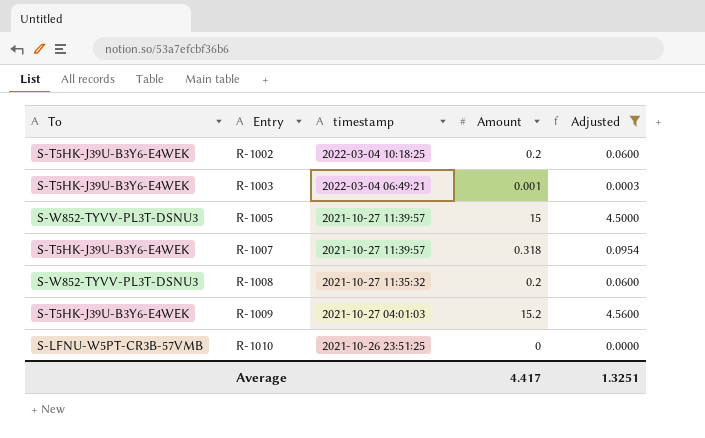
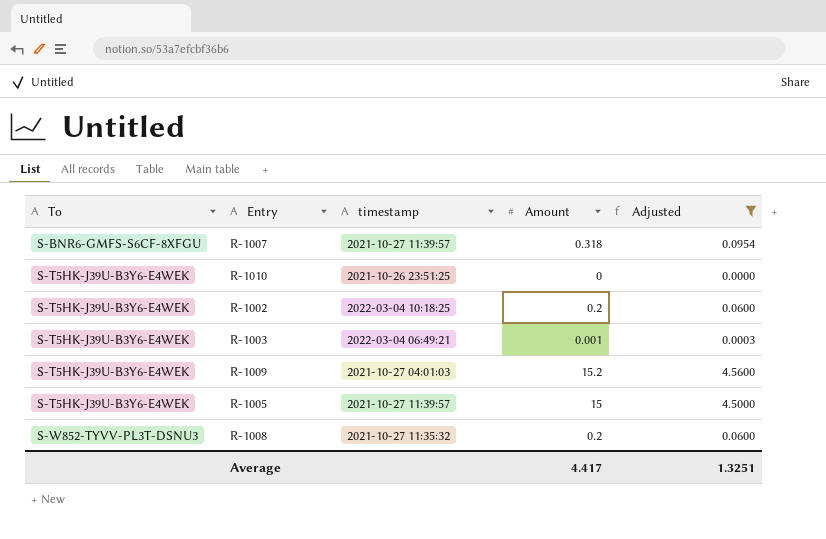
row order: Entry ascending -> To ascending
R-1007 | To: S-T5HK-J39U-B3Y6-E4WEK -> S-BNR6-GMFS-S6CF-8XFGU
R-1010 | To: S-LFNU-W5PT-CR3B-57VMB -> S-T5HK-J39U-B3Y6-E4WEK
R-1005 | To: S-W852-TYVV-PL3T-DSNU3 -> S-T5HK-J39U-B3Y6-E4WEK

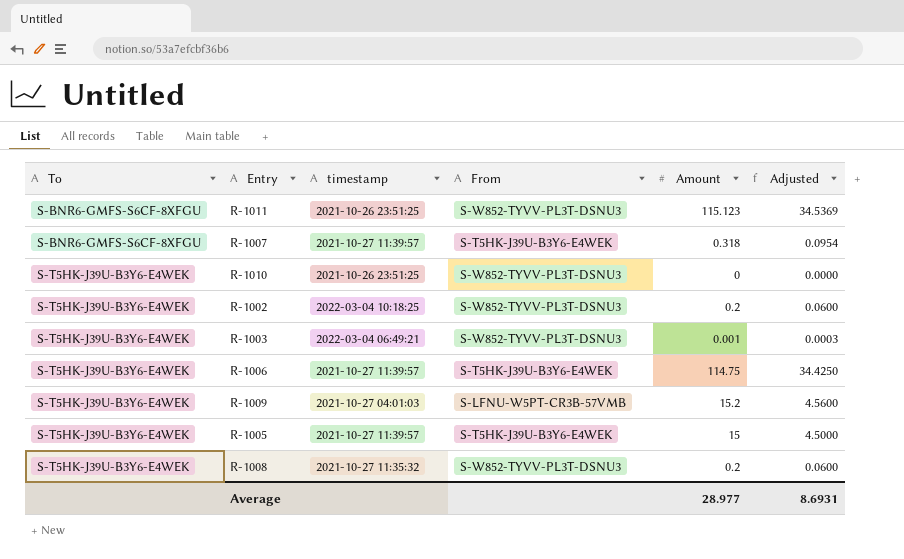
filter: Adjusted <= 4.5600 -> none
column From | position: none -> 4
R-1008 | To: S-W852-TYVV-PL3T-DSNU3 -> S-T5HK-J39U-B3Y6-E4WEK
Average | Amount: 4.417 -> 28.977
Average | Adjusted: 1.3251 -> 8.6931

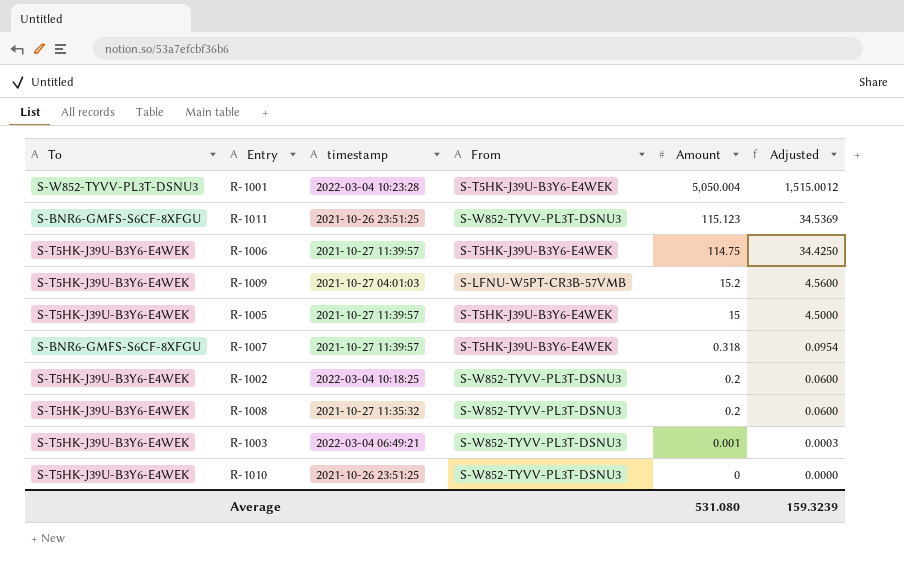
row order: To ascending -> Amount descending
row R-1001: none -> S-W852-TYVV-PL3T-DSNU3 | 2022-03-04 10:23:28 | S-T5HK-J39U-B3Y6-E4WEK | 5,050.004 | 1,515.0012
Average | Amount: 28.977 -> 531.080
Average | Adjusted: 8.6931 -> 159.3239

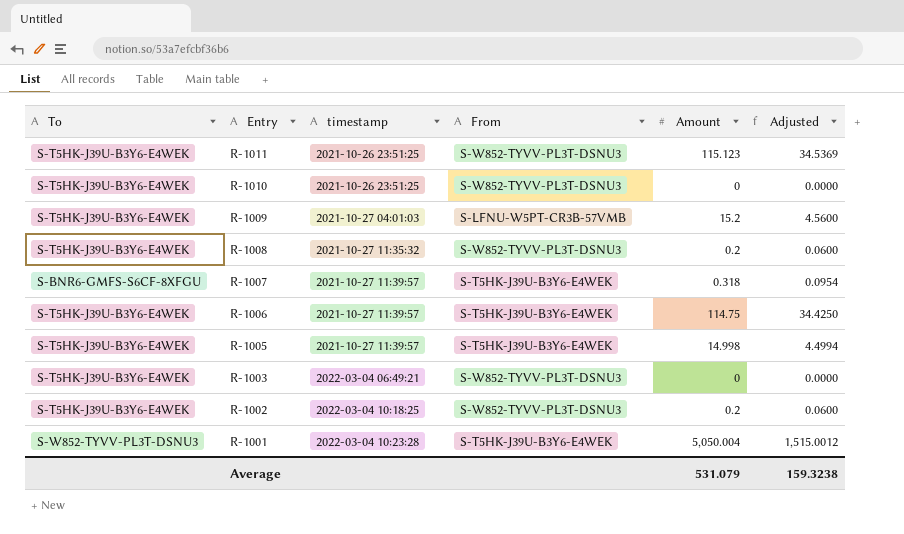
row order: Amount descending -> Entry descending
R-1011 | To: S-BNR6-GMFS-S6CF-8XFGU -> S-T5HK-J39U-B3Y6-E4WEK
R-1005 | Amount: 15 -> 14.998
R-1005 | Adjusted: 4.5000 -> 4.4994
R-1003 | Amount: 0.001 -> 0
R-1003 | Adjusted: 0.0003 -> 0.0000
Average | Amount: 531.080 -> 531.079
Average | Adjusted: 159.3239 -> 159.3238

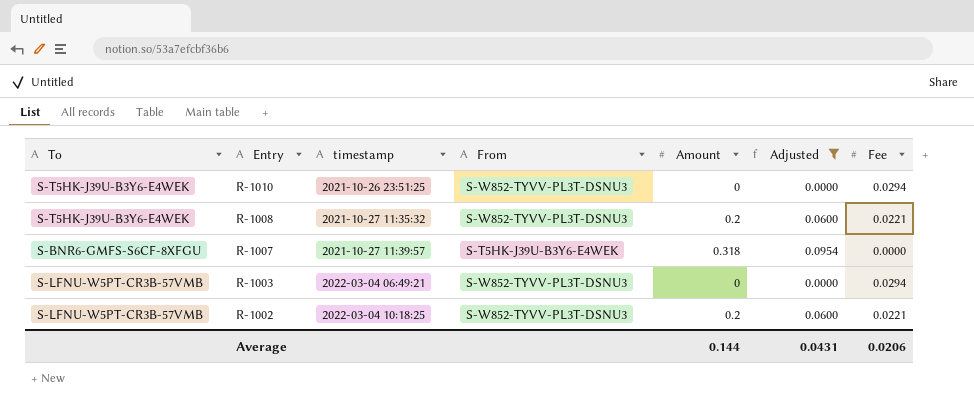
filter: none -> Adjusted <= 0.0954
column Fee | position: none -> 7
R-1003 | To: S-T5HK-J39U-B3Y6-E4WEK -> S-LFNU-W5PT-CR3B-57VMB
R-1002 | To: S-T5HK-J39U-B3Y6-E4WEK -> S-LFNU-W5PT-CR3B-57VMB
Average | Amount: 531.079 -> 0.144
Average | Adjusted: 159.3238 -> 0.0431

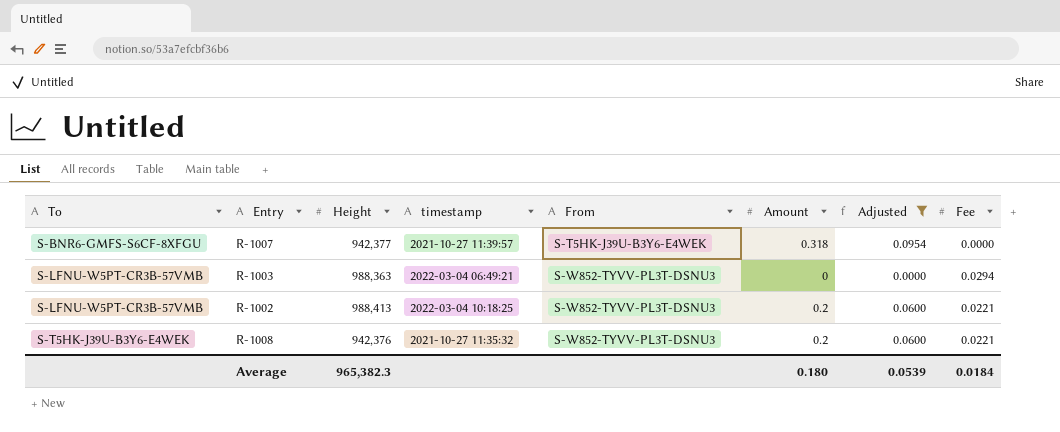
row order: Entry descending -> To ascending
column Height | position: none -> 3
row R-1010: S-T5HK-J39U-B3Y6-E4WEK | 2021-10-26 23:51:25 | S-W852-TYVV-PL3T-DSNU3 | 0 | 0.0000 | 0.0294 -> none
Average | Amount: 0.144 -> 0.180
Average | Adjusted: 0.0431 -> 0.0539
Average | Fee: 0.0206 -> 0.0184

